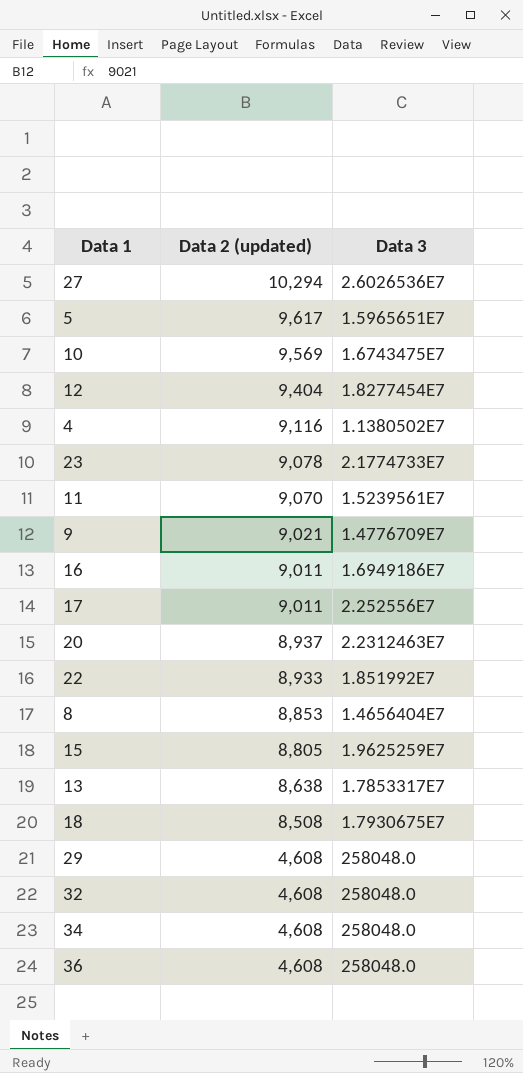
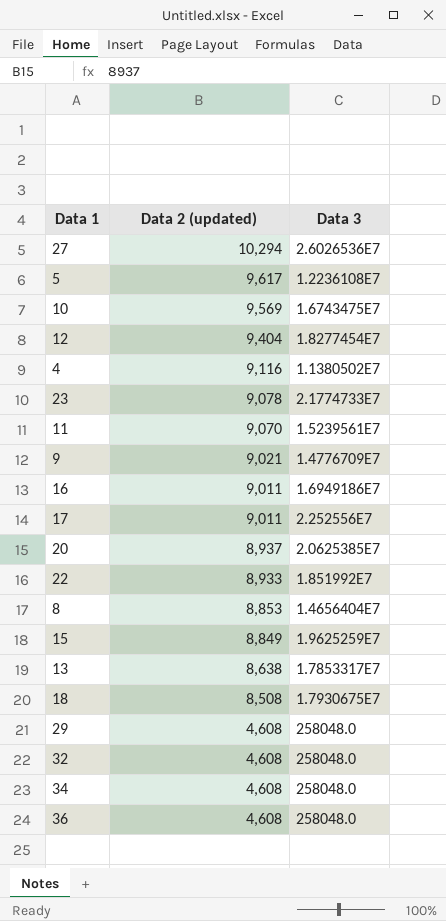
5 | Data 3: 1.5965651E7 -> 1.2236108E7
20 | Data 3: 2.2312463E7 -> 2.0625385E7
15 | Data 2 (updated): 8,805 -> 8,849

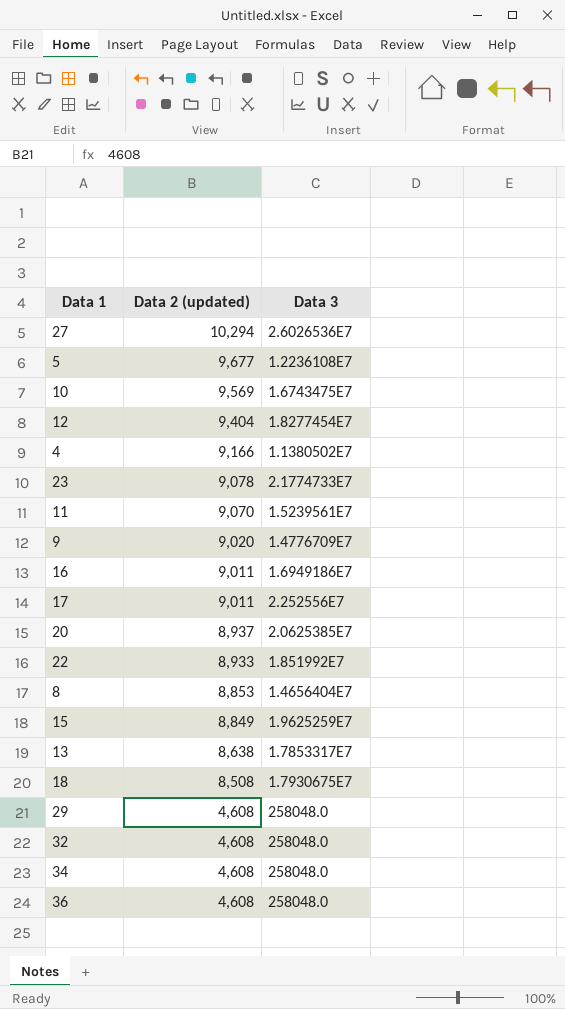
5 | Data 2 (updated): 9,617 -> 9,677
4 | Data 2 (updated): 9,116 -> 9,166
9 | Data 2 (updated): 9,021 -> 9,020

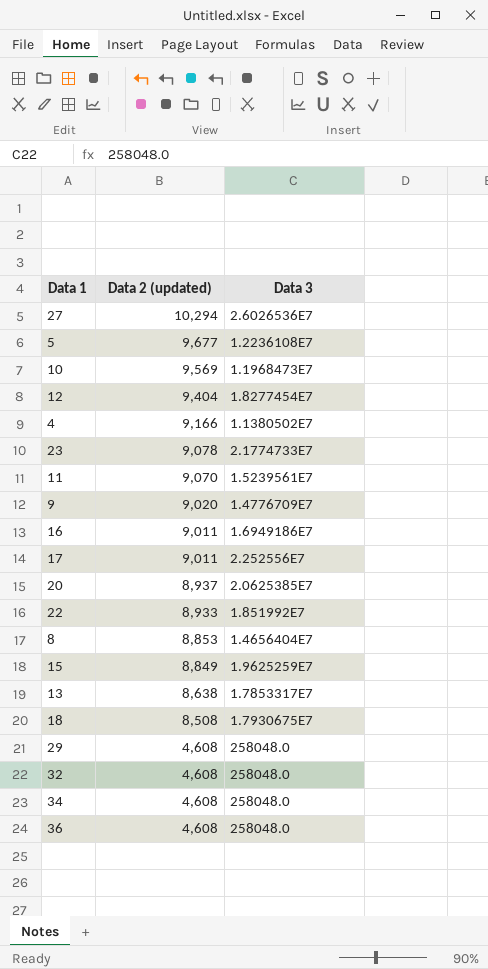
10 | Data 3: 1.6743475E7 -> 1.1968473E7

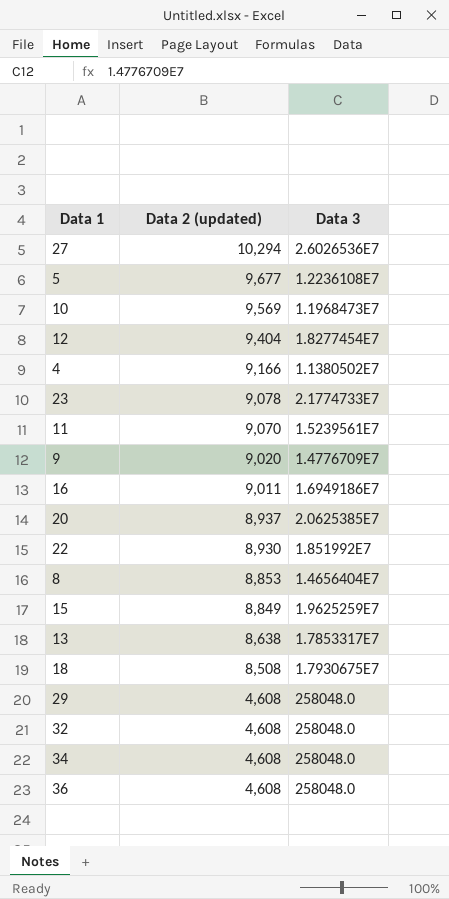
row 17: 9,011 | 2.252556E7 -> none
22 | Data 2 (updated): 8,933 -> 8,930

